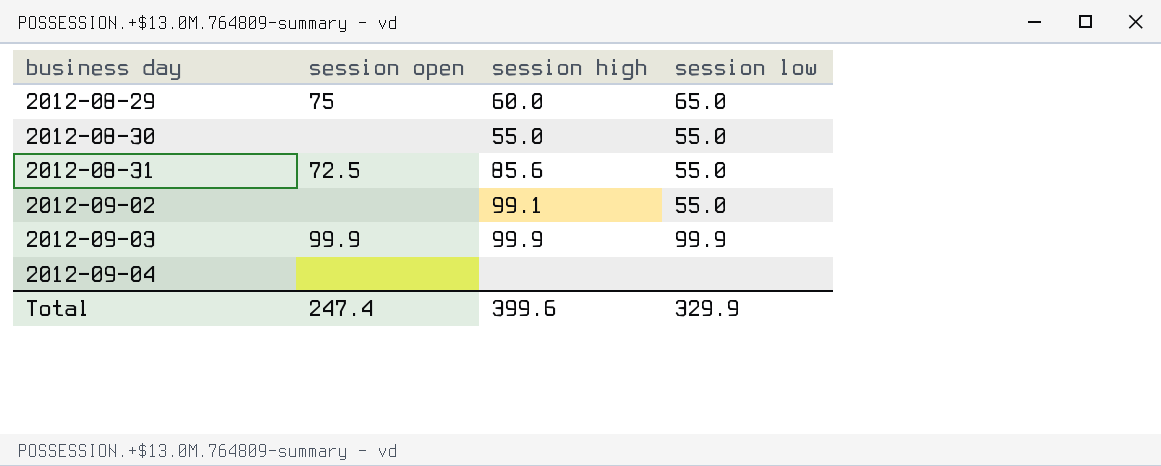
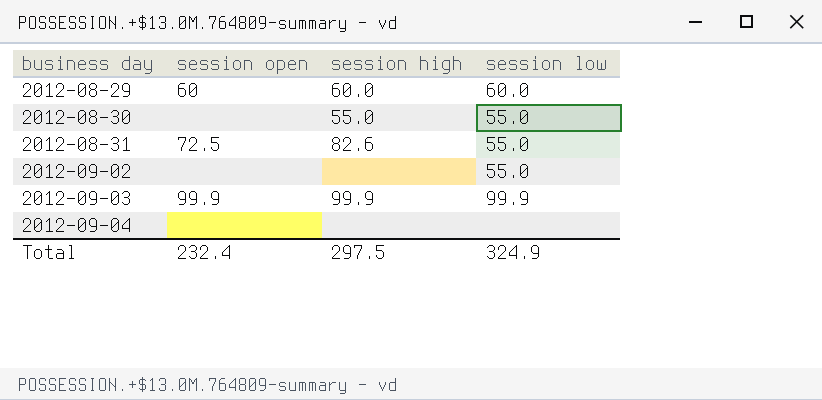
2012-08-29 | session open: 75 -> 60
2012-08-29 | session low: 65.0 -> 60.0
2012-08-31 | session high: 85.6 -> 82.6
2012-09-02 | session high: 99.1 -> none
Total | session open: 247.4 -> 232.4
Total | session high: 399.6 -> 297.5
Total | session low: 329.9 -> 324.9

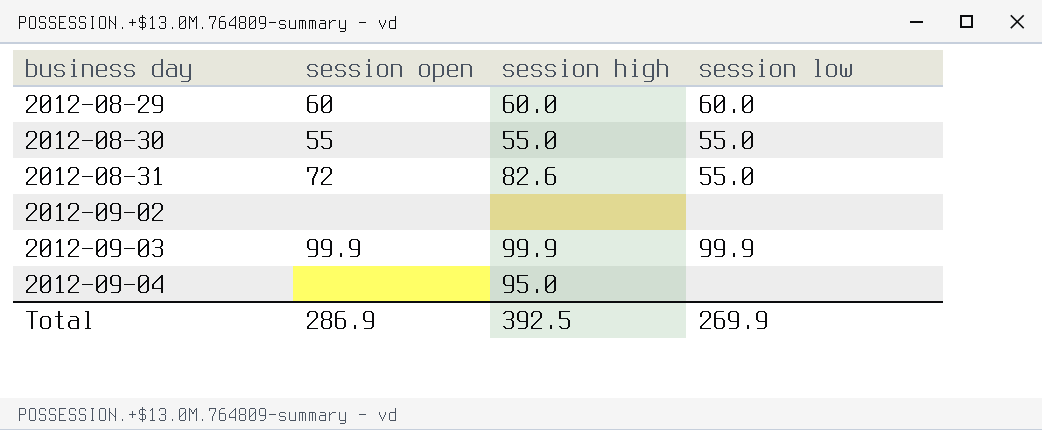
2012-08-30 | session open: none -> 55
2012-08-31 | session open: 72.5 -> 72
2012-09-02 | session low: 55.0 -> none
2012-09-04 | session high: none -> 95.0
Total | session open: 232.4 -> 286.9
Total | session high: 297.5 -> 392.5
Total | session low: 324.9 -> 269.9

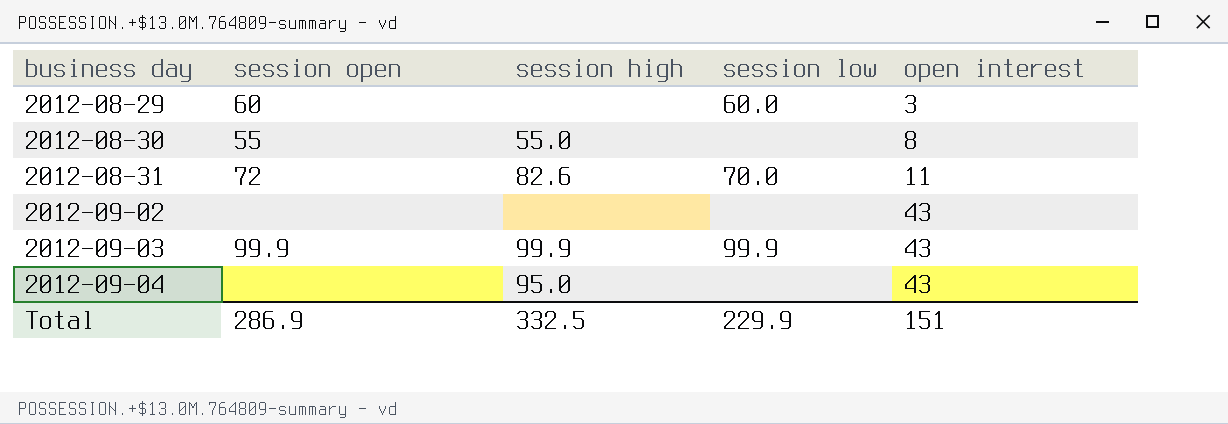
column open interest | position: none -> 5
2012-08-29 | session high: 60.0 -> none
2012-08-30 | session low: 55.0 -> none
2012-08-31 | session low: 55.0 -> 70.0
Total | session high: 392.5 -> 332.5
Total | session low: 269.9 -> 229.9

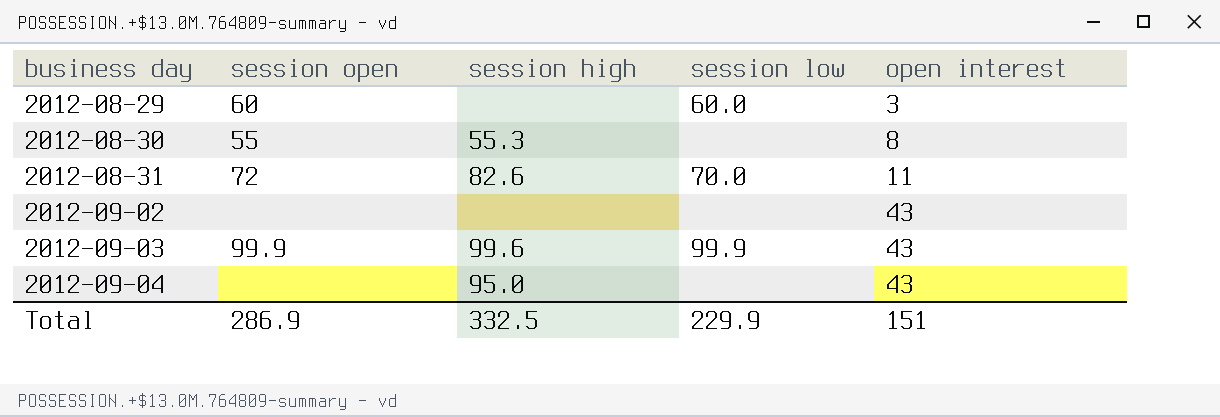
2012-08-30 | session high: 55.0 -> 55.3
2012-09-03 | session high: 99.9 -> 99.6

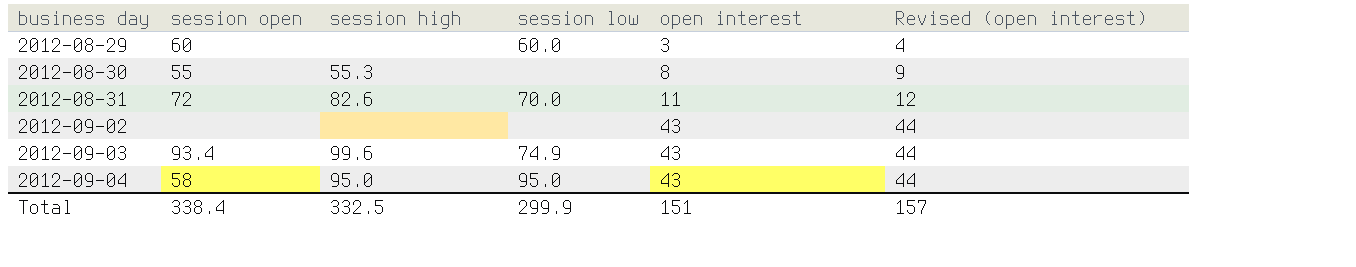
column Revised (open interest) | formula: none -> [open interest] + 1
2012-09-03 | session open: 99.9 -> 93.4
2012-09-03 | session low: 99.9 -> 74.9
2012-09-04 | session open: none -> 58
2012-09-04 | session low: none -> 95.0
Total | session open: 286.9 -> 338.4
Total | session low: 229.9 -> 299.9

